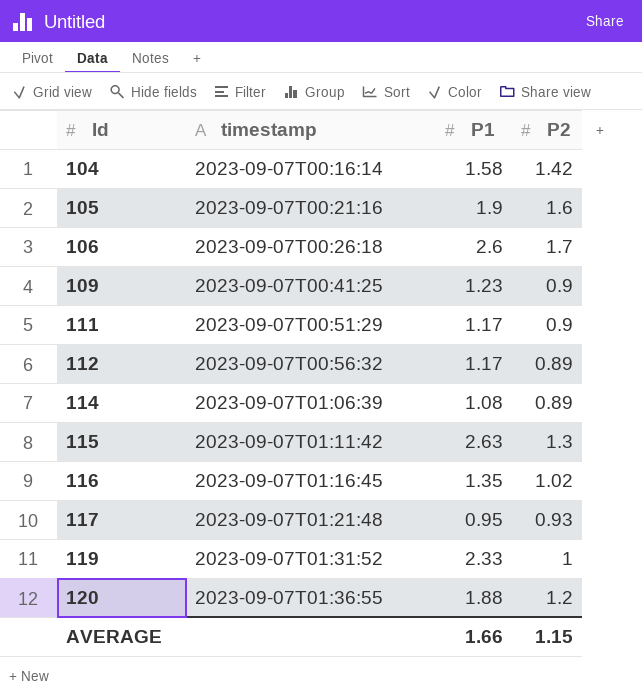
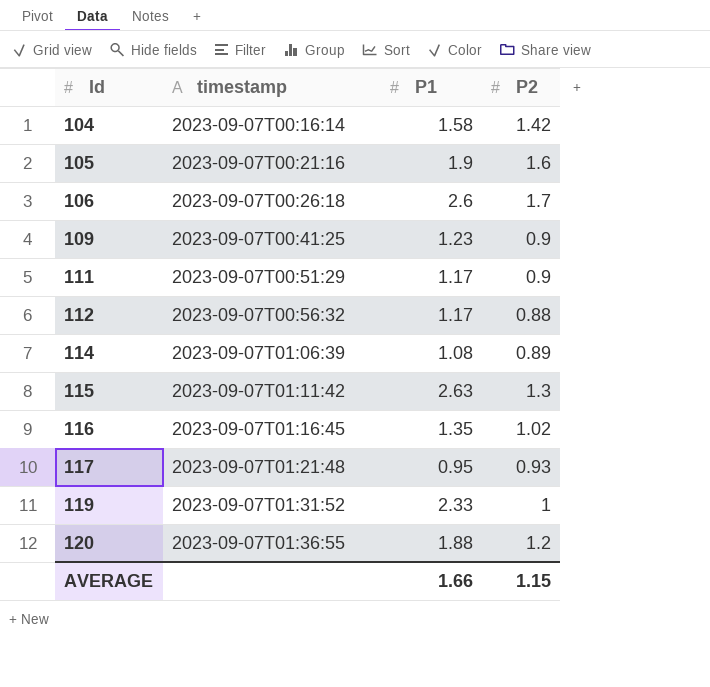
112 | P2: 0.89 -> 0.88

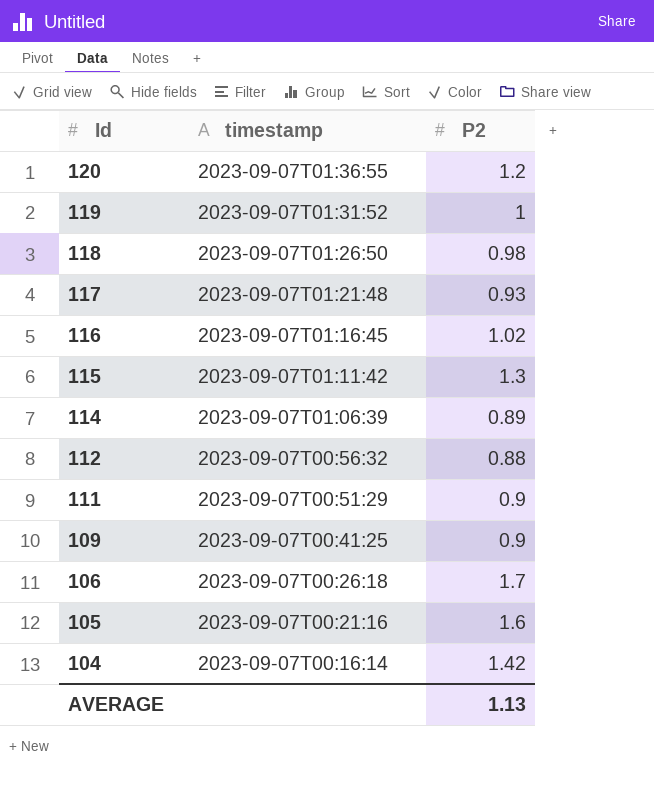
row order: Id ascending -> Id descending
column P1 | position: 3 -> none
row 118: none -> 2023-09-07T01:26:50 | 0.98
AVERAGE | P2: 1.15 -> 1.13

